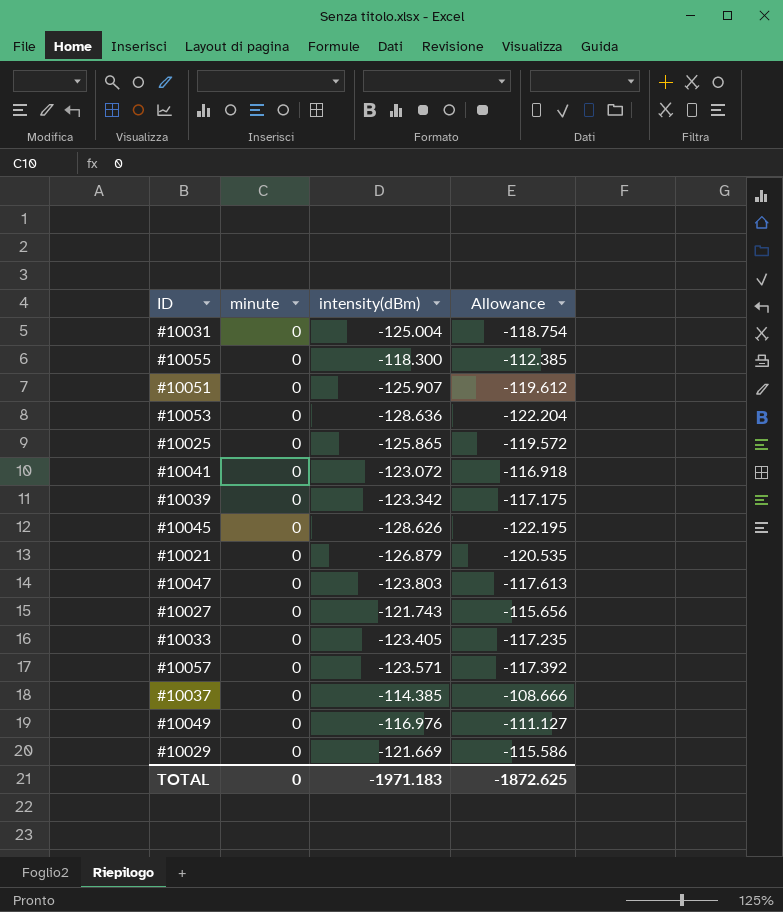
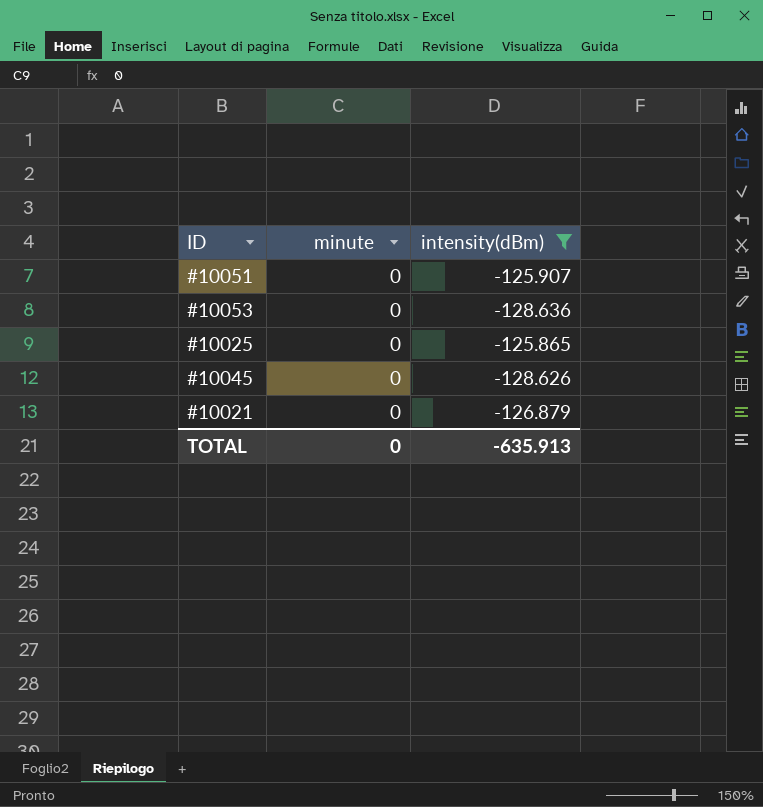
filter: none -> intensity(dBm) <= -125.865
column Allowance | formula: [intensity(dBm)] * 0.95 -> none
TOTAL | intensity(dBm): -1971.183 -> -635.913

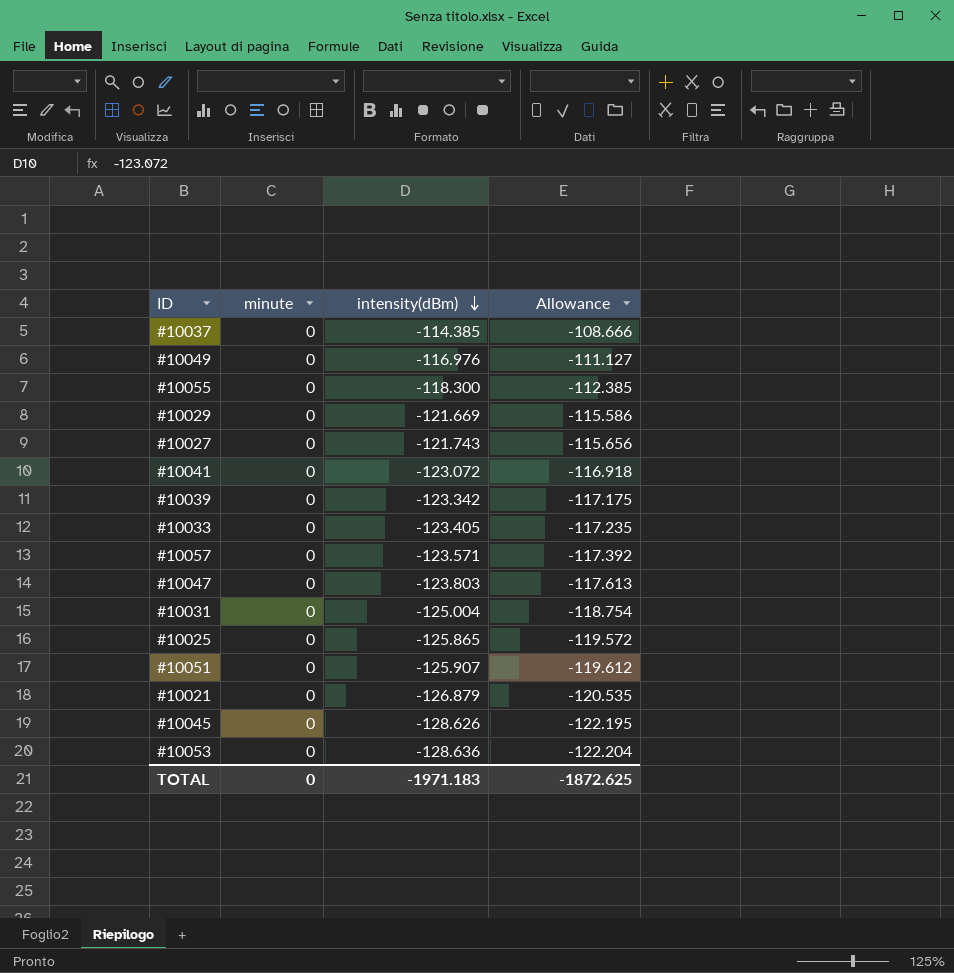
filter: intensity(dBm) <= -125.865 -> none
row order: none -> intensity(dBm) descending
column Allowance | formula: none -> [intensity(dBm)] * 0.95
TOTAL | intensity(dBm): -635.913 -> -1971.183

